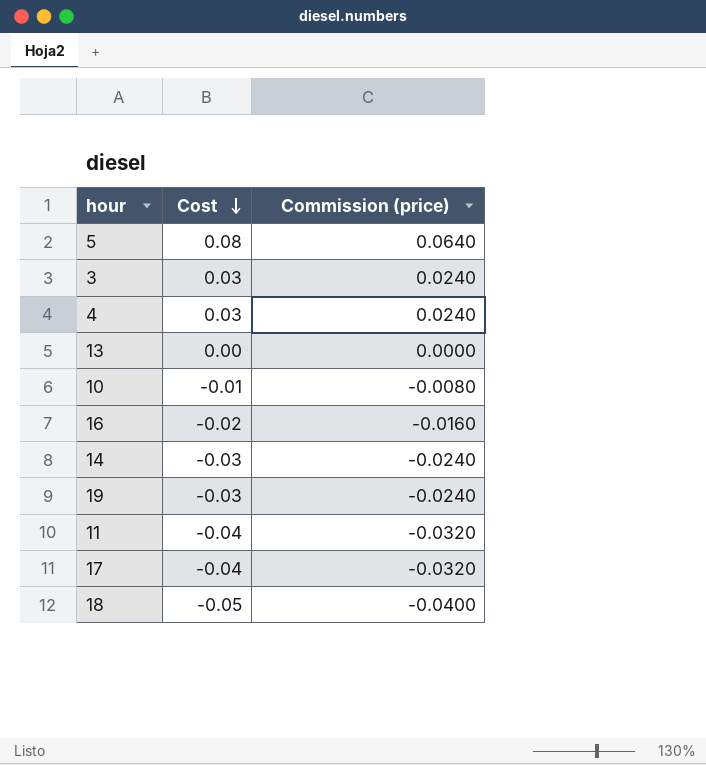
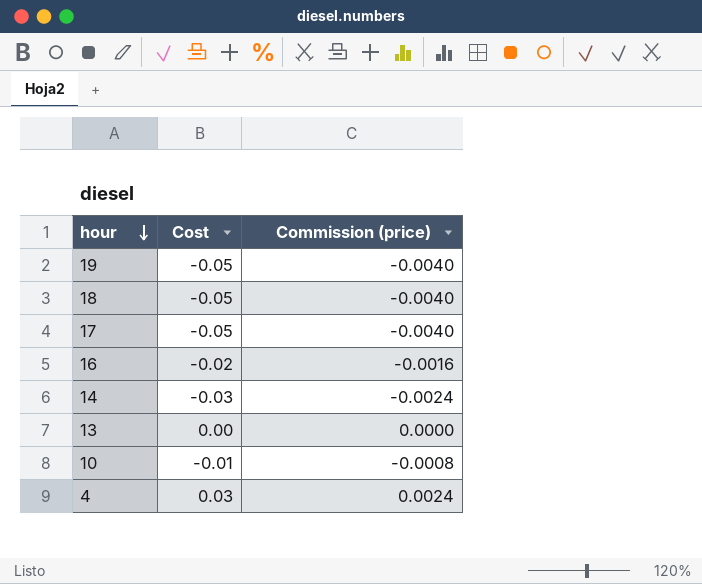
row order: Cost descending -> hour descending
column Commission (price) | formula: [Cost] * 0.8 -> [Cost] * 0.08
row 5: 0.08 | 0.0640 -> none
row 3: 0.03 | 0.0240 -> none
row 11: -0.04 | -0.0320 -> none
19 | Cost: -0.03 -> -0.05
17 | Cost: -0.04 -> -0.05

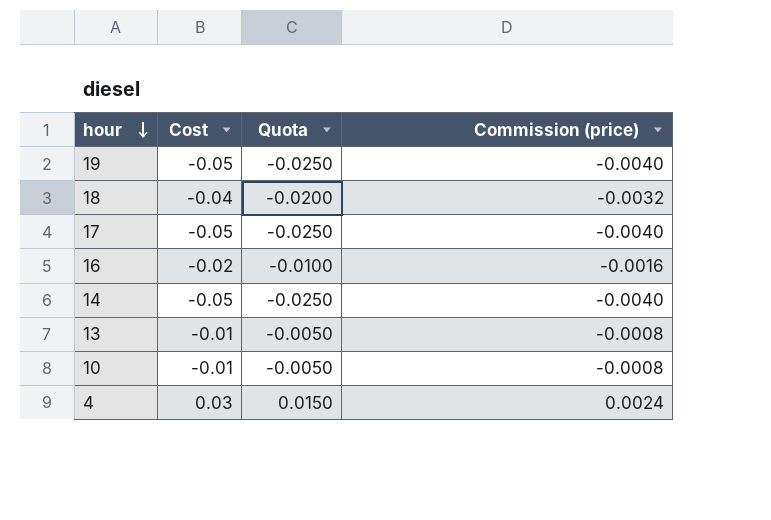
column Quota | formula: none -> [Cost] * 0.5
18 | Cost: -0.05 -> -0.04
18 | Commission (price): -0.0040 -> -0.0032
14 | Cost: -0.03 -> -0.05
14 | Commission (price): -0.0024 -> -0.0040
13 | Cost: 0.00 -> -0.01
13 | Commission (price): 0.0000 -> -0.0008

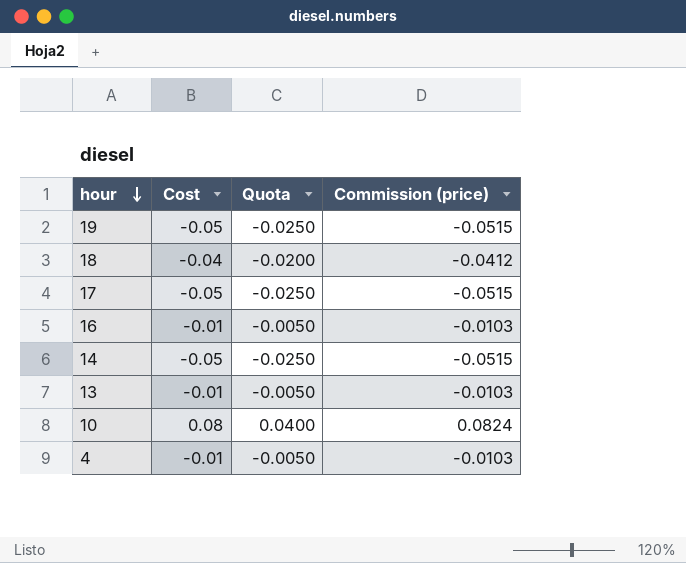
column Commission (price) | formula: [Cost] * 0.08 -> [Cost] * 1.03
16 | Cost: -0.02 -> -0.01
16 | Quota: -0.0100 -> -0.0050
10 | Cost: -0.01 -> 0.08
10 | Quota: -0.0050 -> 0.0400
4 | Cost: 0.03 -> -0.01
4 | Quota: 0.0150 -> -0.0050

